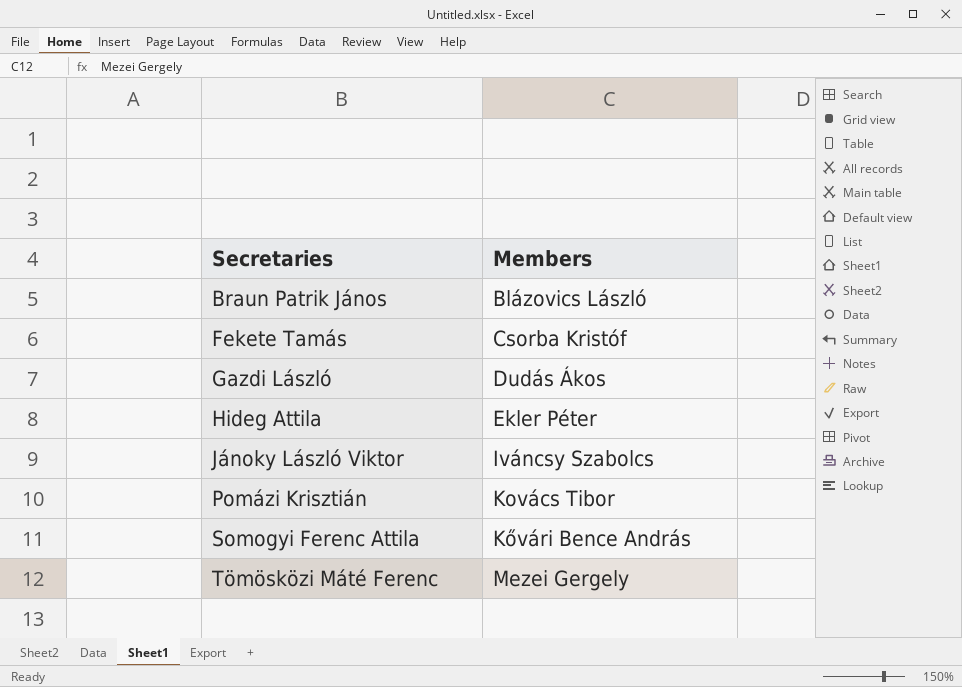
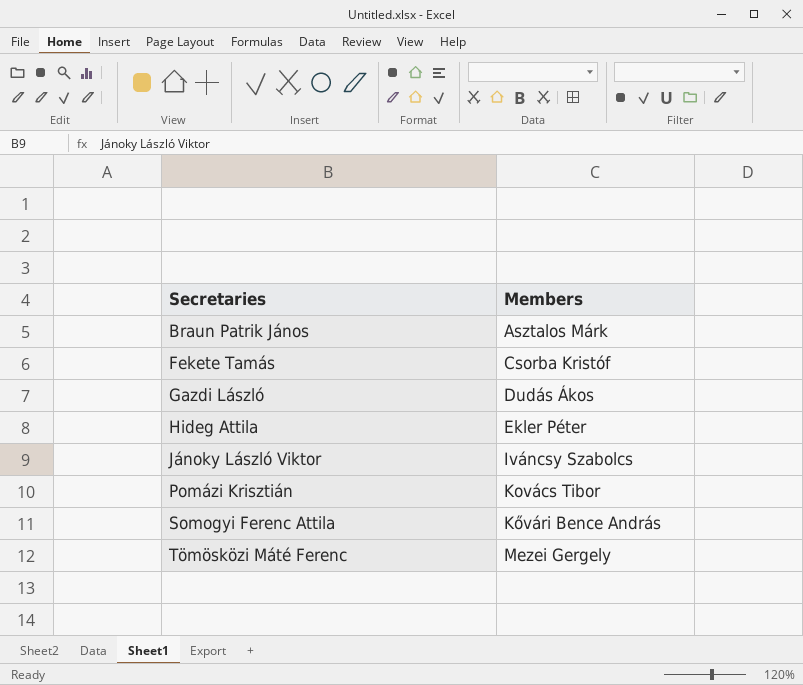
Braun Patrik János | Members: Blázovics László -> Asztalos Márk

